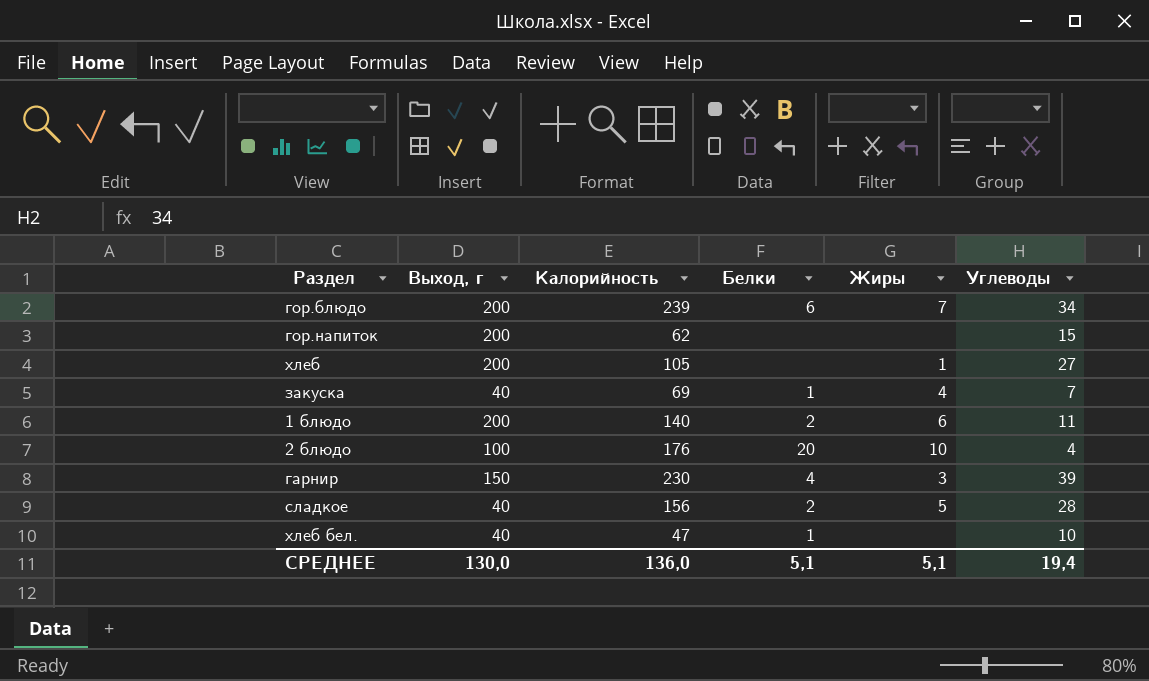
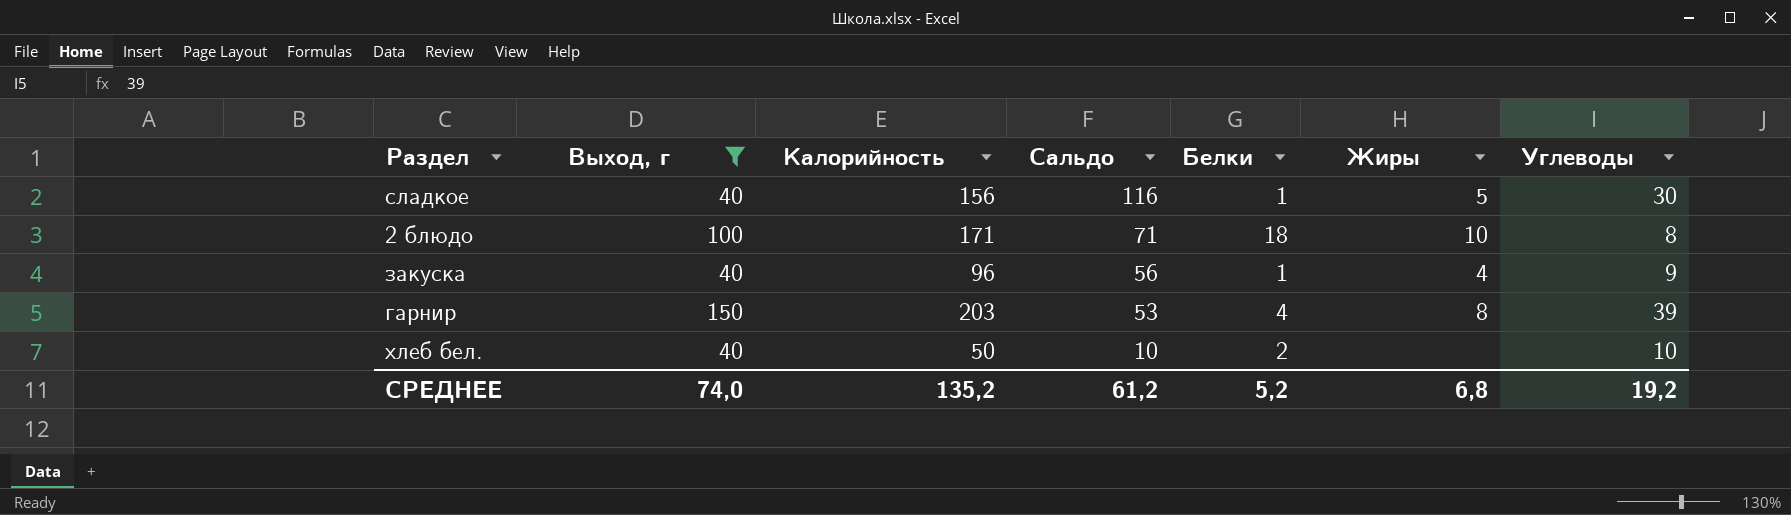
filter: none -> Выход, г != 200
row order: none -> Сальдо descending
column Сальдо | formula: none -> [Калорийность] - [Выход, г]
сладкое | Белки: 2 -> 1
сладкое | Углеводы: 28 -> 30
2 блюдо | Калорийность: 176 -> 171
2 блюдо | Белки: 20 -> 18
2 блюдо | Углеводы: 4 -> 8
закуска | Калорийность: 69 -> 96
закуска | Углеводы: 7 -> 9
гарнир | Калорийность: 230 -> 203
гарнир | Жиры: 3 -> 8
хлеб бел. | Калорийность: 47 -> 50
хлеб бел. | Белки: 1 -> 2
СРЕДНЕЕ | Выход, г: 130,0 -> 74,0
СРЕДНЕЕ | Калорийность: 136,0 -> 135,2
СРЕДНЕЕ | Белки: 5,1 -> 5,2
СРЕДНЕЕ | Жиры: 5,1 -> 6,8
СРЕДНЕЕ | Углеводы: 19,4 -> 19,2

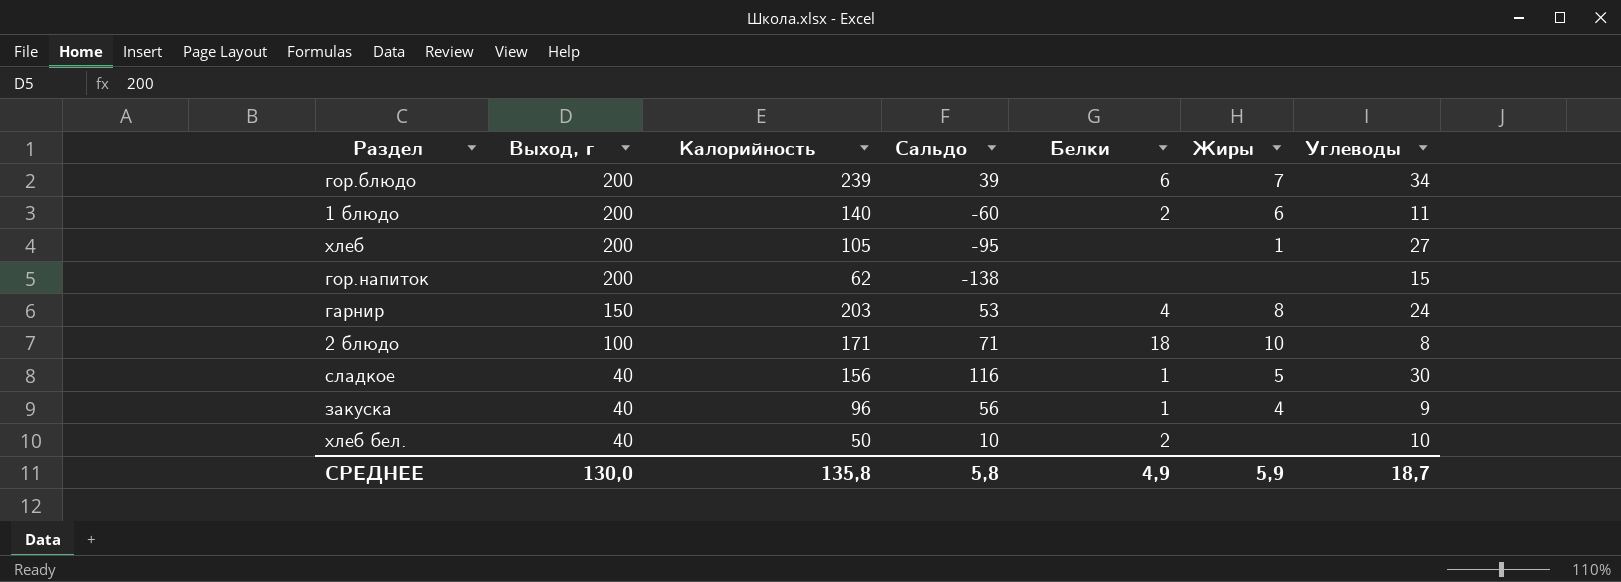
filter: Выход, г != 200 -> none
row order: Сальдо descending -> Выход, г descending
гарнир | Углеводы: 39 -> 24
СРЕДНЕЕ | Выход, г: 74,0 -> 130,0
СРЕДНЕЕ | Калорийность: 135,2 -> 135,8
СРЕДНЕЕ | Сальдо: 61,2 -> 5,8
СРЕДНЕЕ | Белки: 5,2 -> 4,9
СРЕДНЕЕ | Жиры: 6,8 -> 5,9
СРЕДНЕЕ | Углеводы: 19,2 -> 18,7

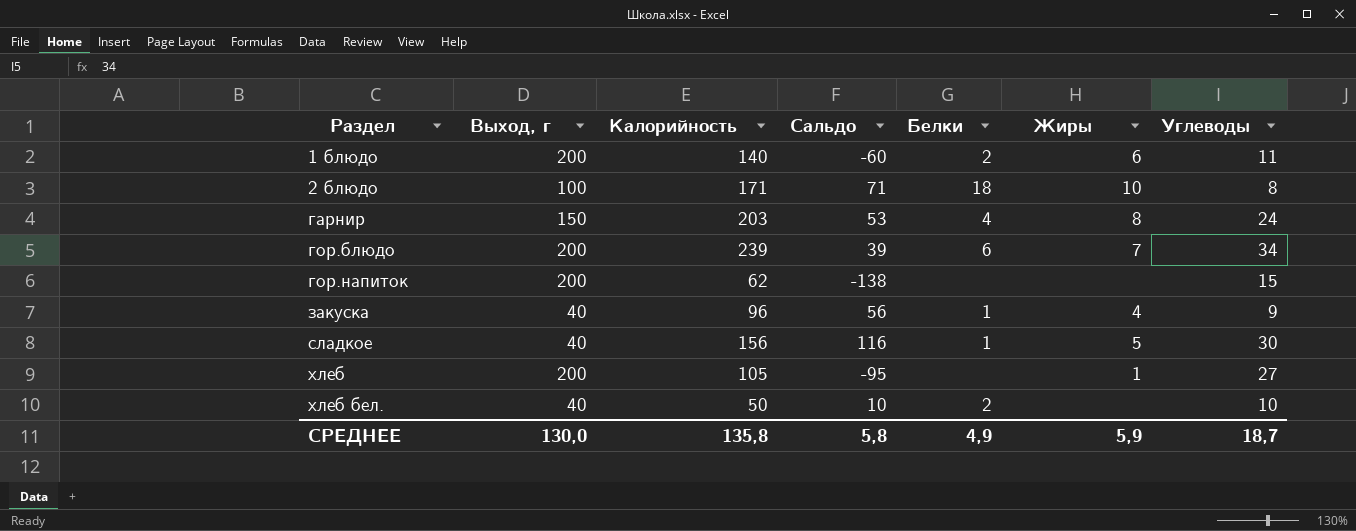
row order: Выход, г descending -> Раздел ascending

